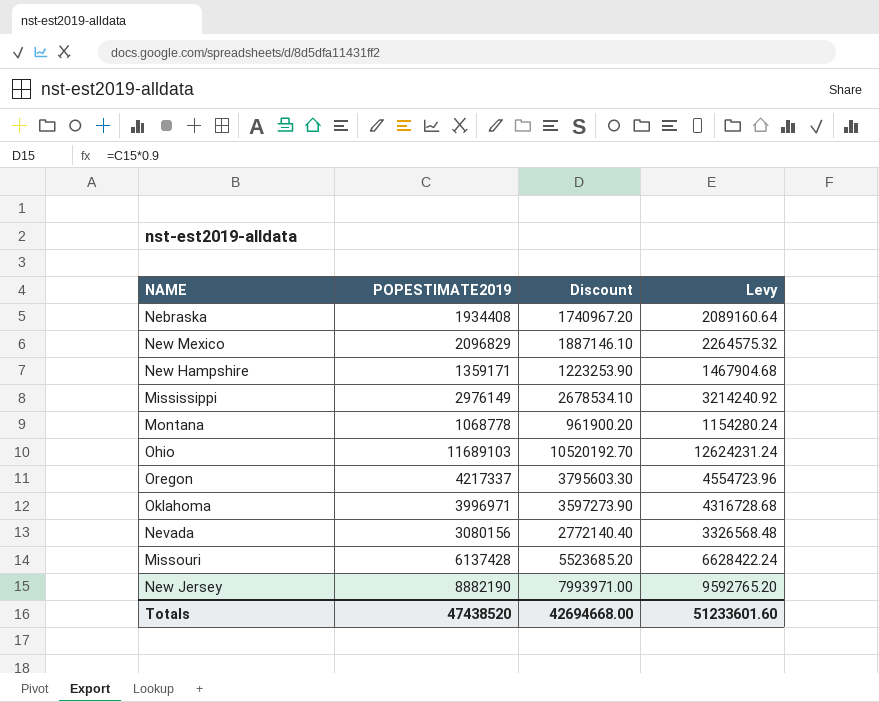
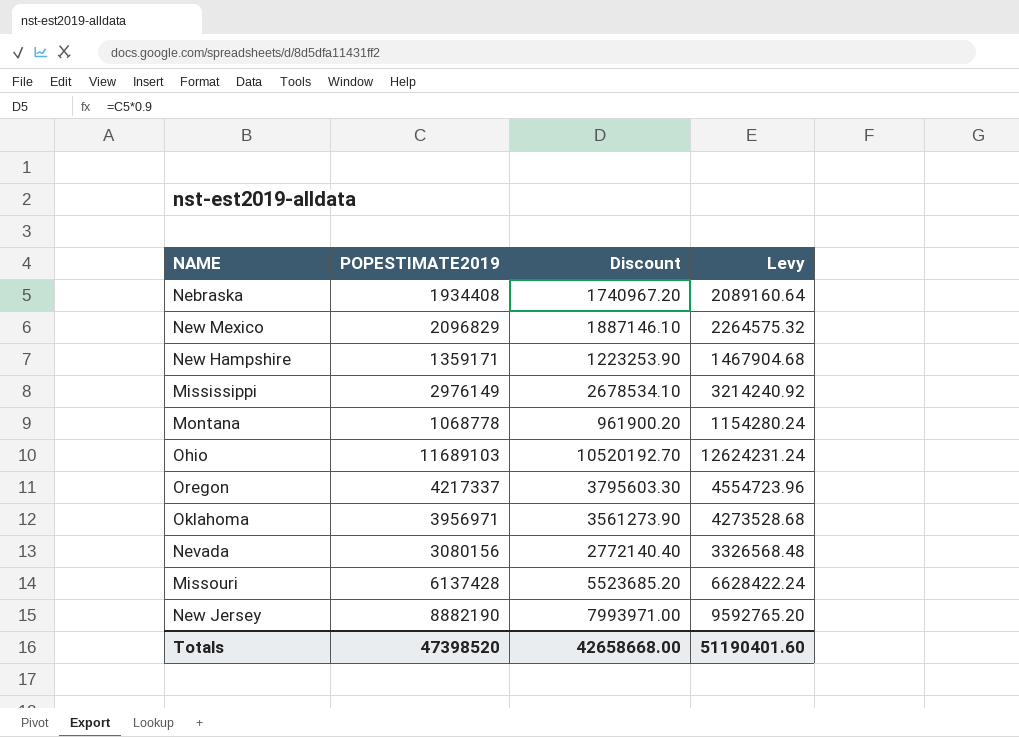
Oklahoma | POPESTIMATE2019: 3996971 -> 3956971
Oklahoma | Discount: 3597273.90 -> 3561273.90
Oklahoma | Levy: 4316728.68 -> 4273528.68
Totals | POPESTIMATE2019: 47438520 -> 47398520
Totals | Discount: 42694668.00 -> 42658668.00
Totals | Levy: 51233601.60 -> 51190401.60

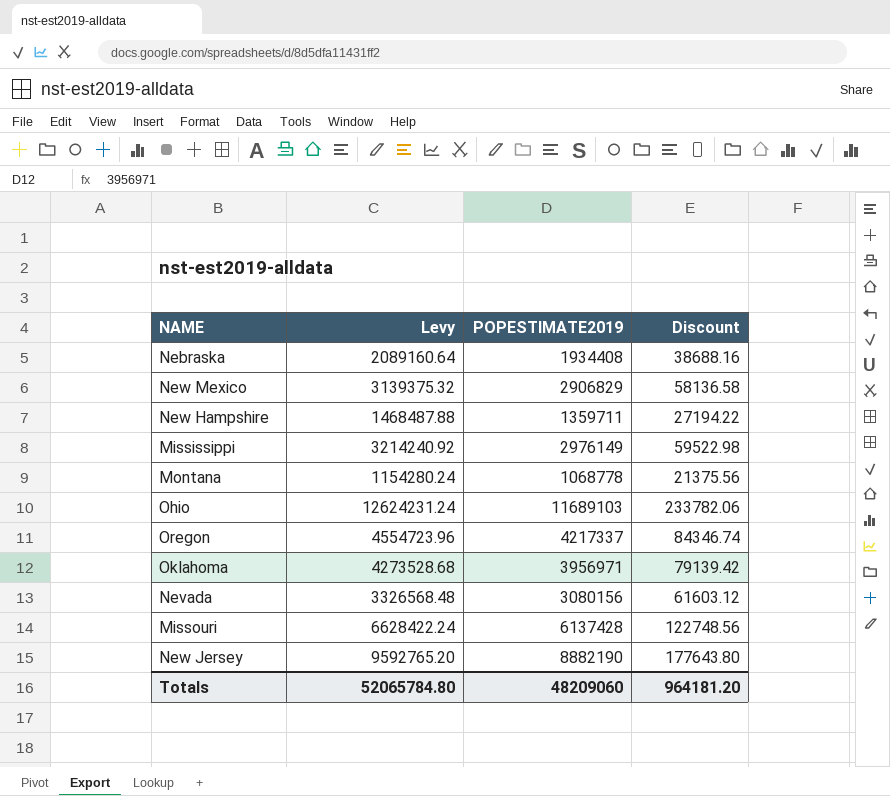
column Levy | position: 4 -> 2
column Discount | formula: [POPESTIMATE2019] * 0.9 -> [POPESTIMATE2019] * 0.02
New Mexico | Levy: 2264575.32 -> 3139375.32
New Mexico | POPESTIMATE2019: 2096829 -> 2906829
New Hampshire | Levy: 1467904.68 -> 1468487.88
New Hampshire | POPESTIMATE2019: 1359171 -> 1359711
Totals | Levy: 51190401.60 -> 52065784.80
Totals | POPESTIMATE2019: 47398520 -> 48209060
Totals | Discount: 42658668.00 -> 964181.20

